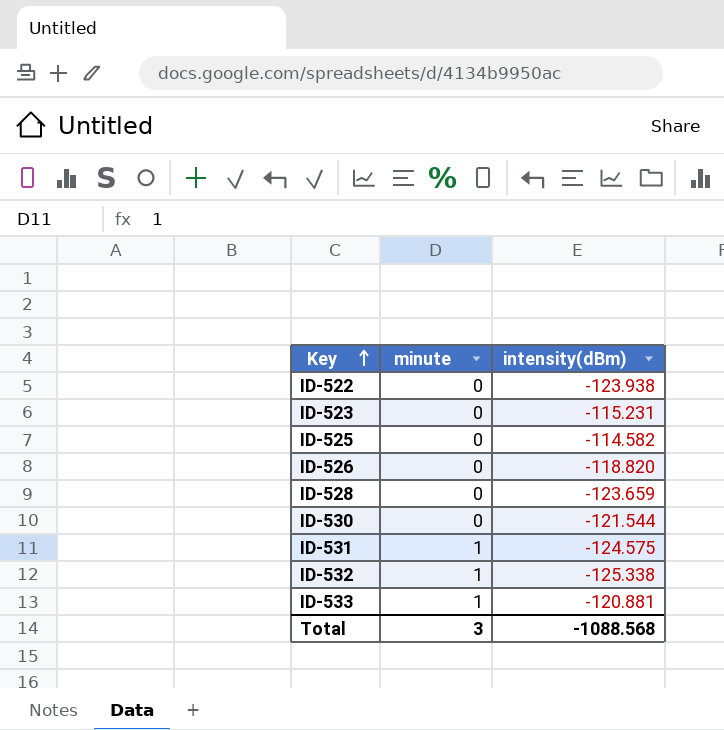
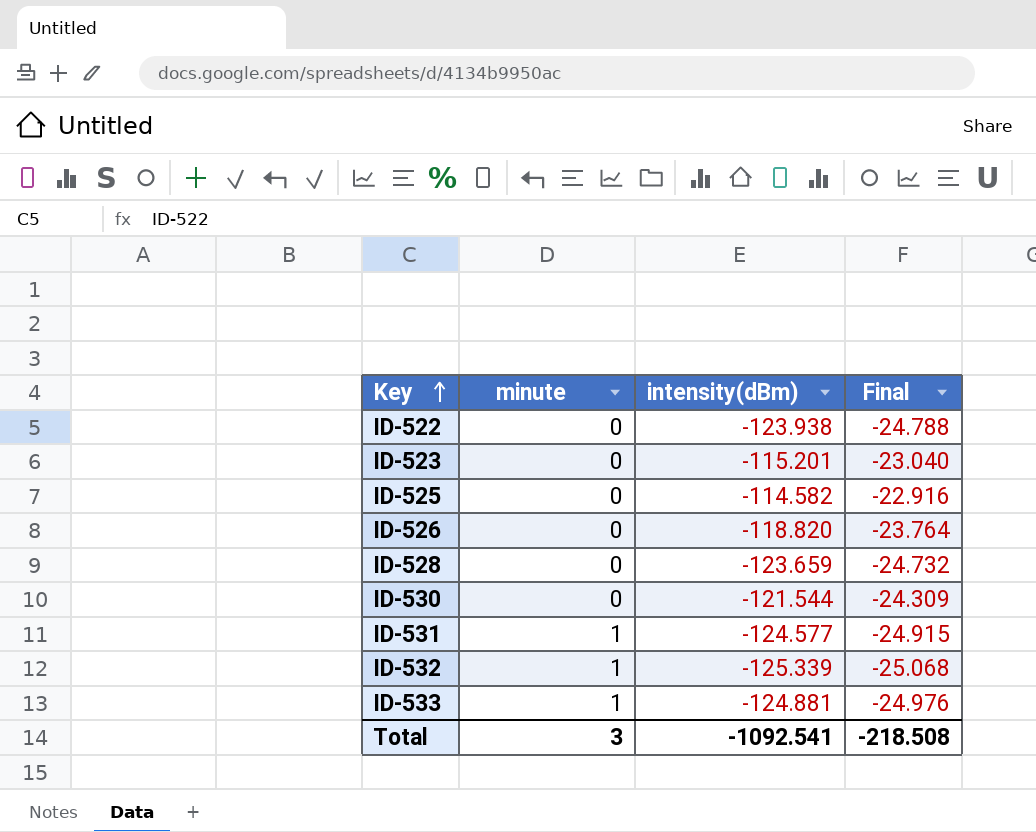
column Final | formula: none -> [intensity(dBm)] * 0.2
ID-523 | intensity(dBm): -115.231 -> -115.201
ID-531 | intensity(dBm): -124.575 -> -124.577
ID-532 | intensity(dBm): -125.338 -> -125.339
ID-533 | intensity(dBm): -120.881 -> -124.881
Total | intensity(dBm): -1088.568 -> -1092.541

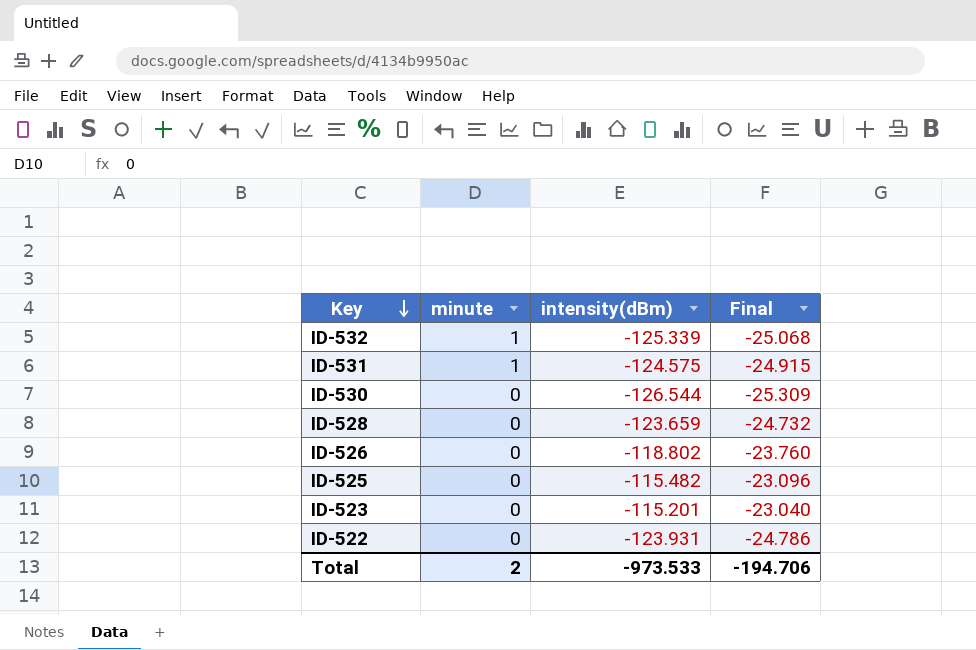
row order: Key ascending -> Key descending
row ID-533: 1 | -124.881 | -24.976 -> none
ID-531 | intensity(dBm): -124.577 -> -124.575
ID-530 | intensity(dBm): -121.544 -> -126.544
ID-530 | Final: -24.309 -> -25.309
ID-526 | intensity(dBm): -118.820 -> -118.802
ID-526 | Final: -23.764 -> -23.760
ID-525 | intensity(dBm): -114.582 -> -115.482
ID-525 | Final: -22.916 -> -23.096
ID-522 | intensity(dBm): -123.938 -> -123.931
ID-522 | Final: -24.788 -> -24.786
Total | minute: 3 -> 2
Total | intensity(dBm): -1092.541 -> -973.533
Total | Final: -218.508 -> -194.706

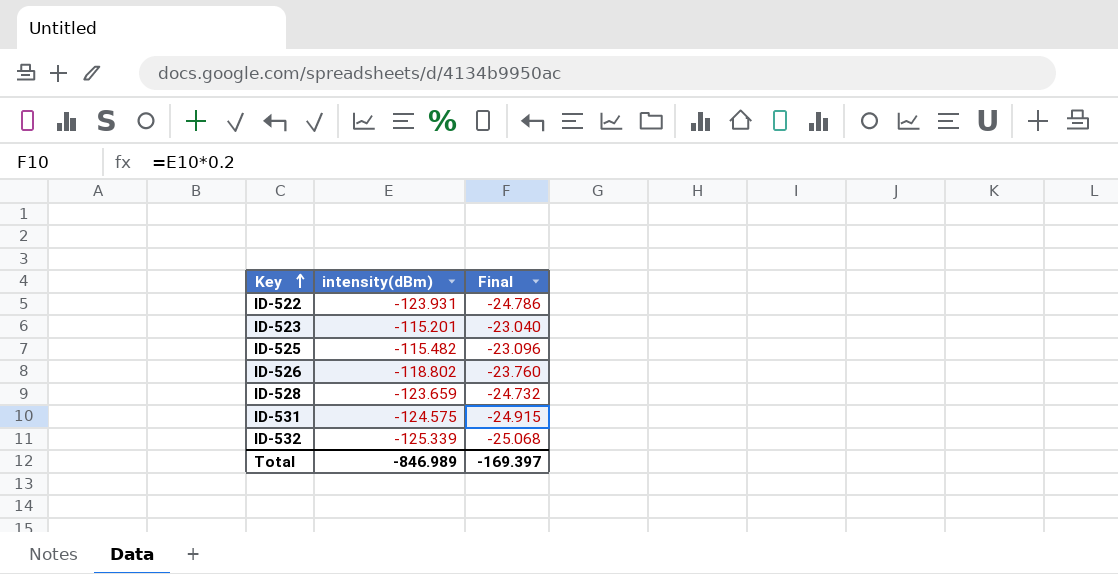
row order: Key descending -> Key ascending
column minute | position: 2 -> none
row ID-530: 0 | -126.544 | -25.309 -> none
Total | intensity(dBm): -973.533 -> -846.989
Total | Final: -194.706 -> -169.397

